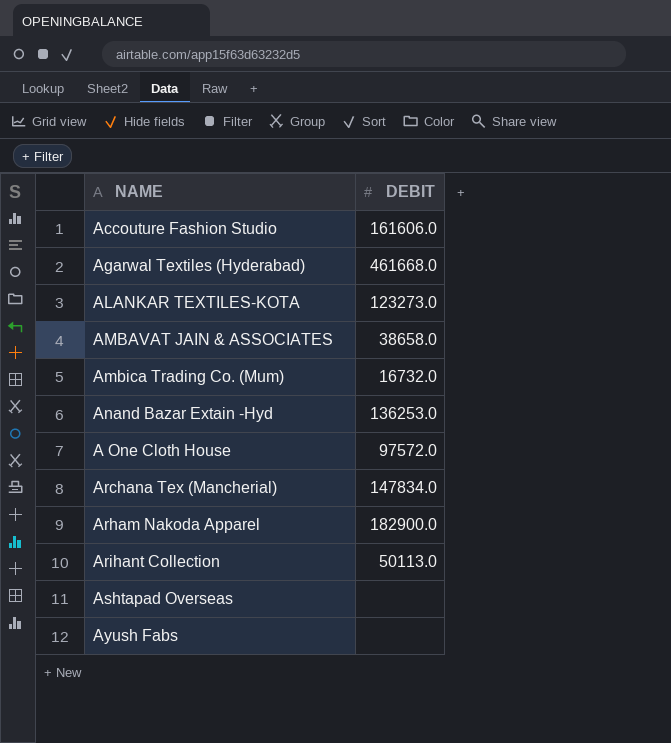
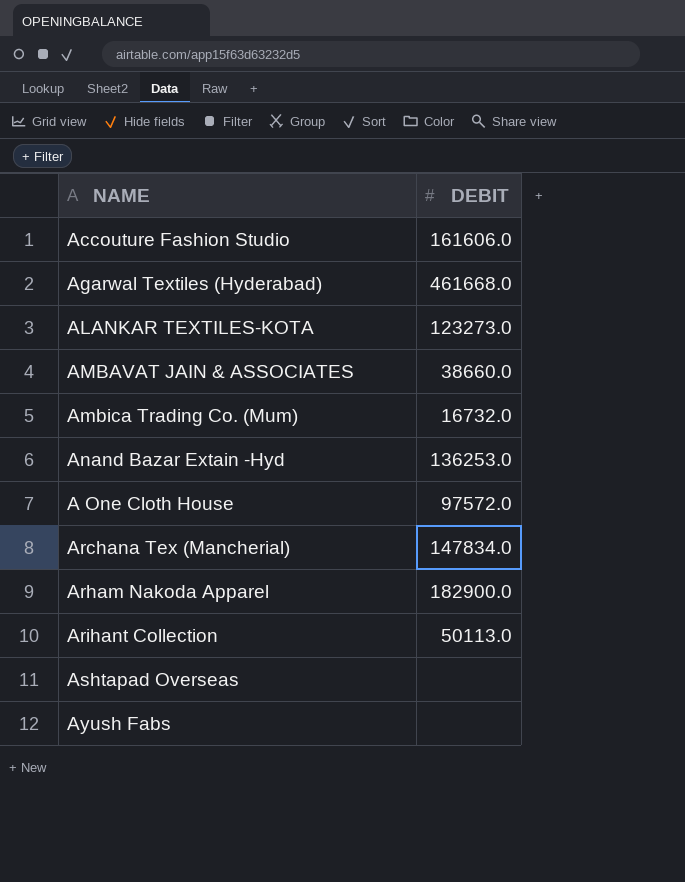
AMBAVAT JAIN & ASSOCIATES | DEBIT: 38658.0 -> 38660.0

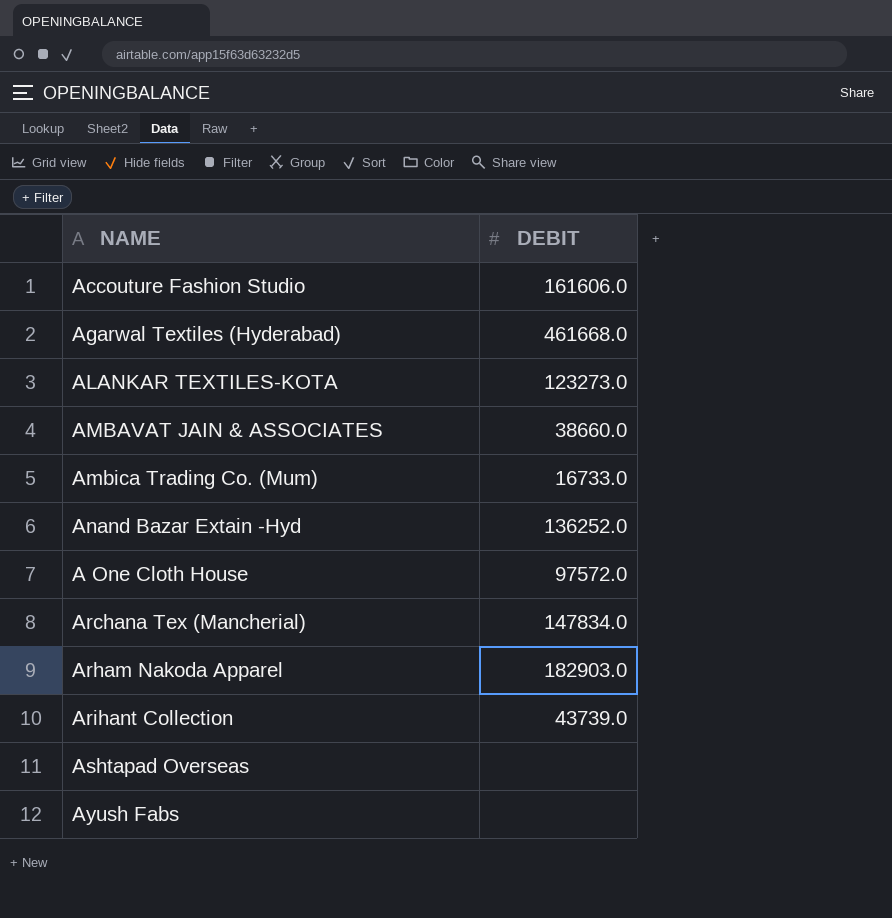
Ambica Trading Co. (Mum) | DEBIT: 16732.0 -> 16733.0
Anand Bazar Extain -Hyd | DEBIT: 136253.0 -> 136252.0
Arham Nakoda Apparel | DEBIT: 182900.0 -> 182903.0
Arihant Collection | DEBIT: 50113.0 -> 43739.0

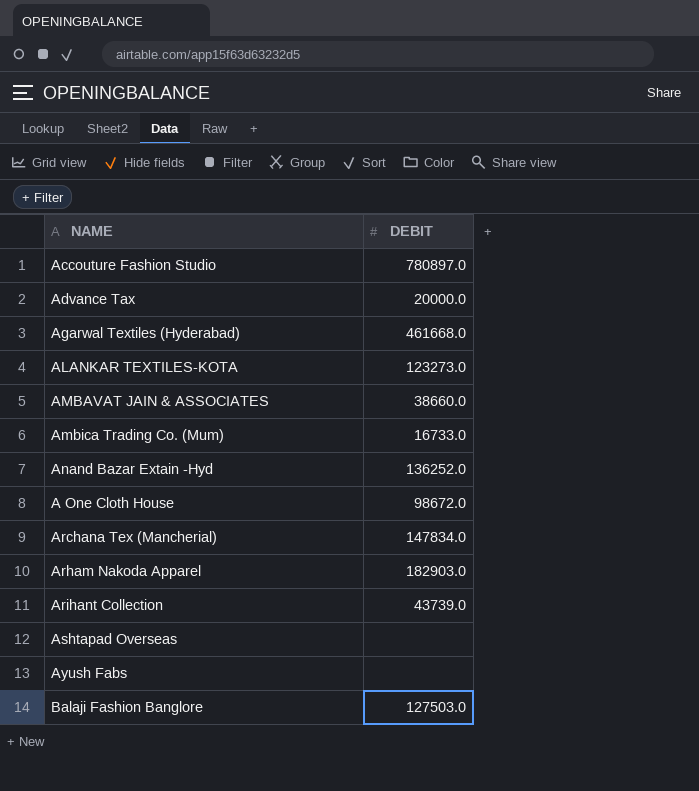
Accouture Fashion Studio | DEBIT: 161606.0 -> 780897.0
row Advance Tax: none -> 20000.0
A One Cloth House | DEBIT: 97572.0 -> 98672.0
row Balaji Fashion Banglore: none -> 127503.0

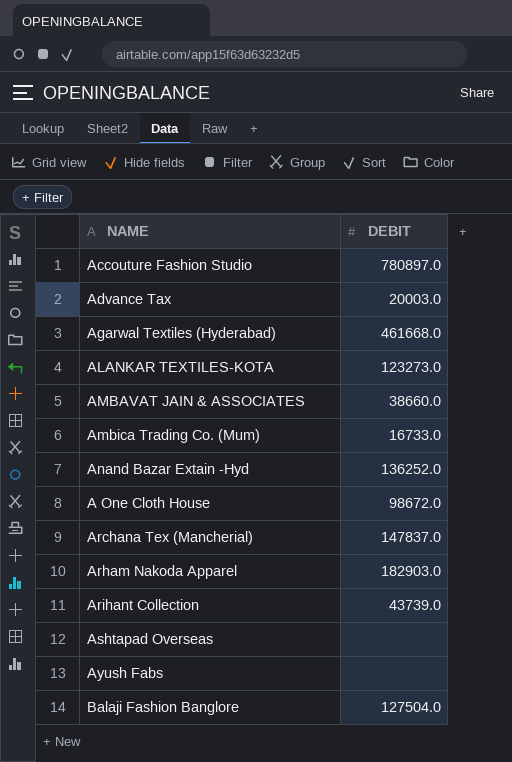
Advance Tax | DEBIT: 20000.0 -> 20003.0
Archana Tex (Mancherial) | DEBIT: 147834.0 -> 147837.0
Balaji Fashion Banglore | DEBIT: 127503.0 -> 127504.0

